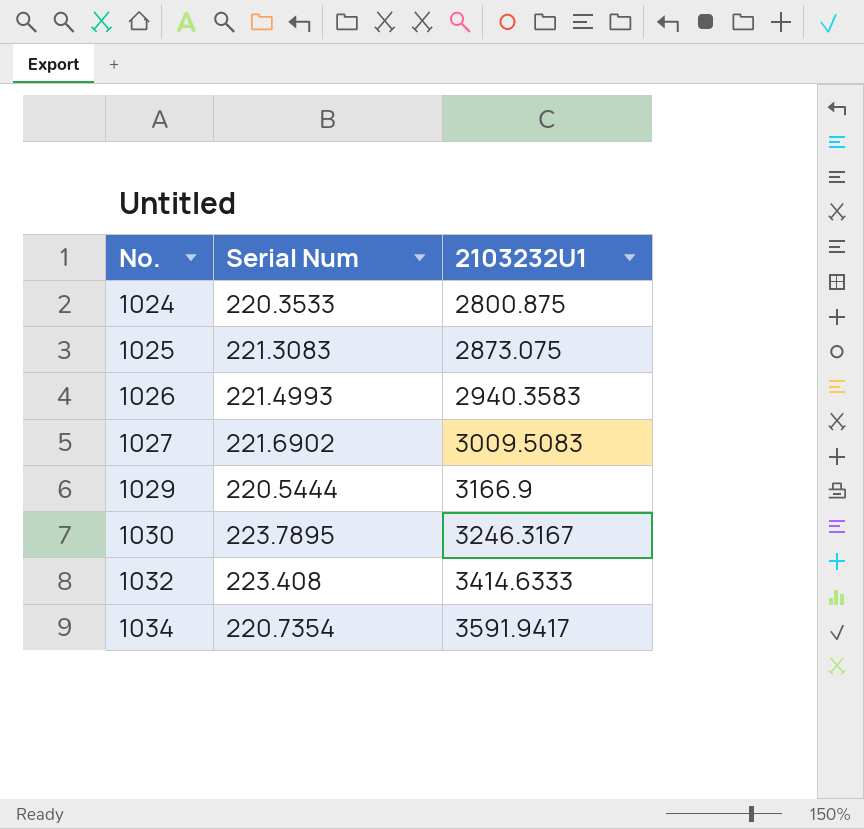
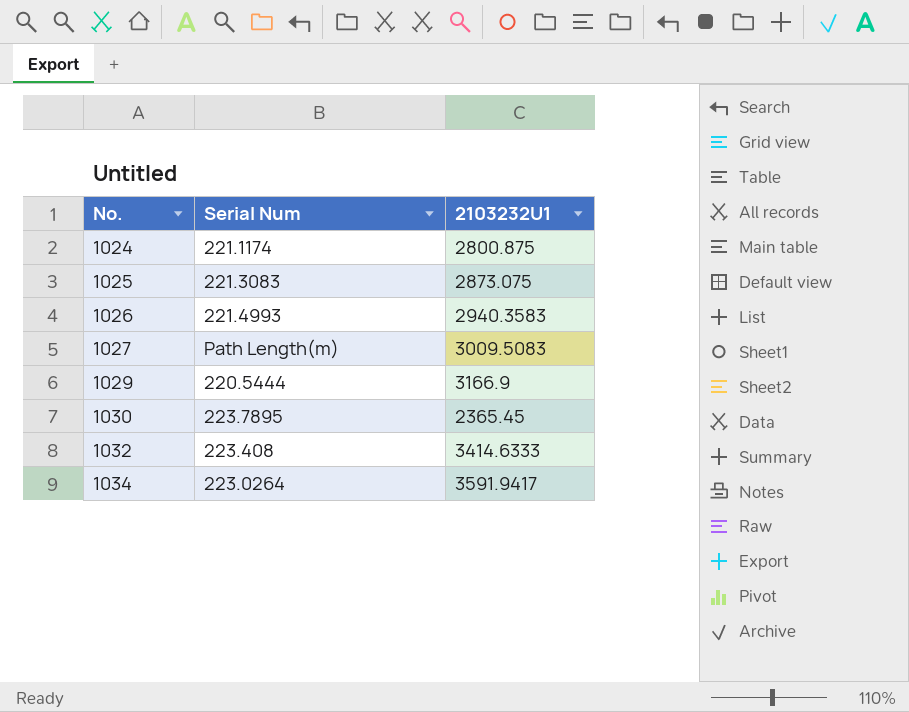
1024 | Serial Num: 220.3533 -> 221.1174
1027 | Serial Num: 221.6902 -> Path Length(m)
1030 | 2103232U1: 3246.3167 -> 2365.45
1034 | Serial Num: 220.7354 -> 223.0264

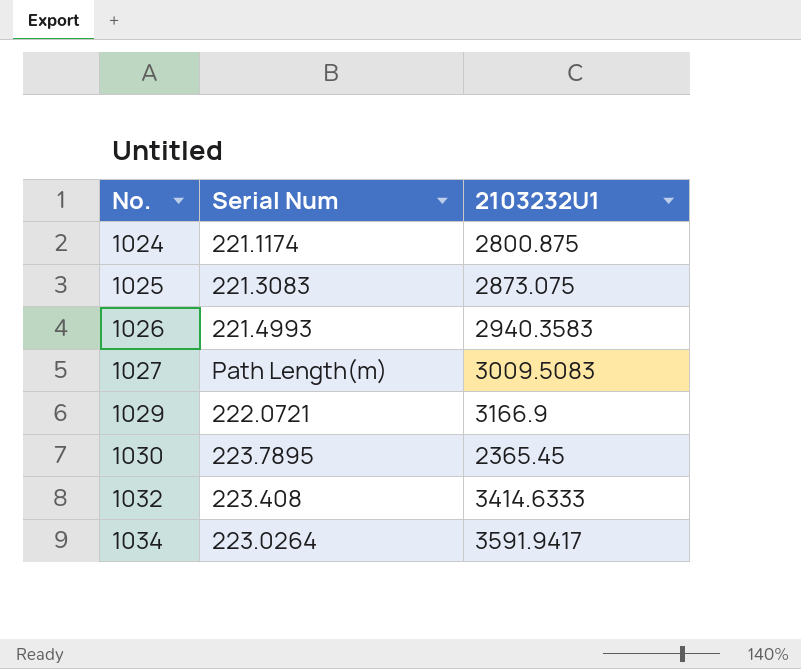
1029 | Serial Num: 220.5444 -> 222.0721

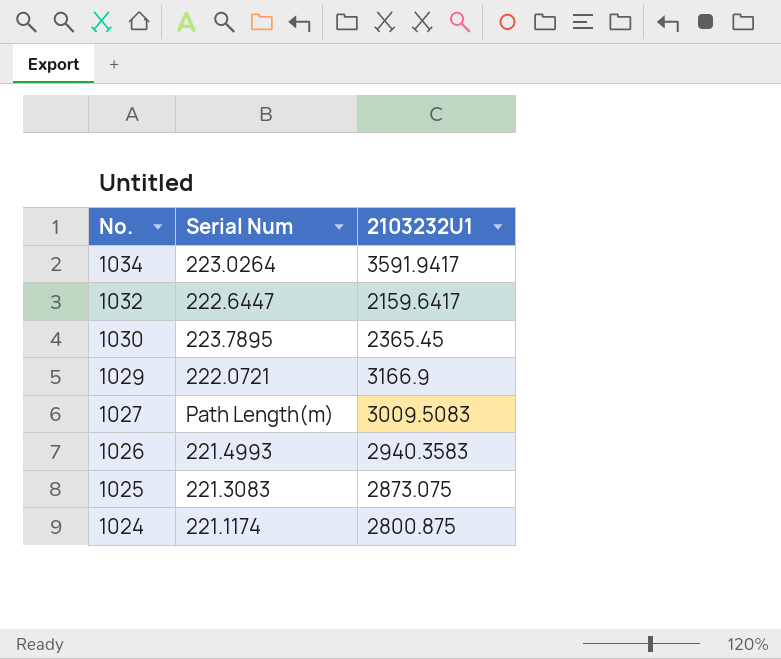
row order: No. ascending -> No. descending
1032 | Serial Num: 223.408 -> 222.6447
1032 | 2103232U1: 3414.6333 -> 2159.6417

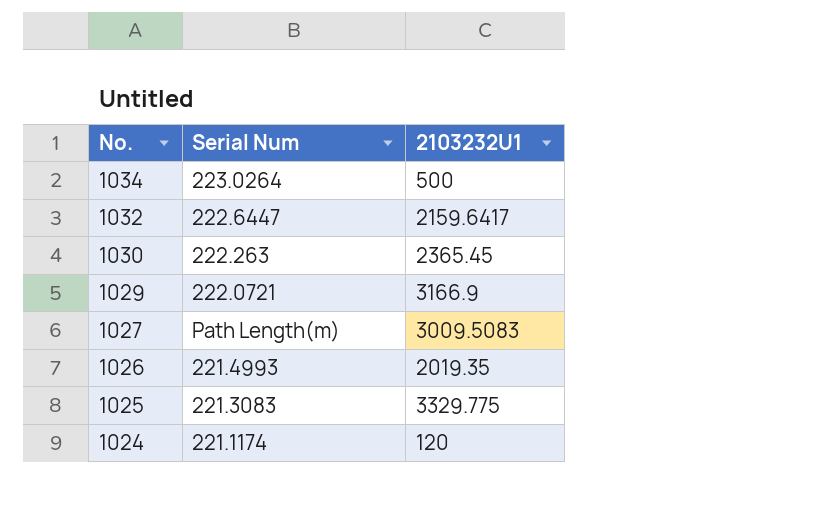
1034 | 2103232U1: 3591.9417 -> 500
1030 | Serial Num: 223.7895 -> 222.263
1026 | 2103232U1: 2940.3583 -> 2019.35
1025 | 2103232U1: 2873.075 -> 3329.775
1024 | 2103232U1: 2800.875 -> 120

